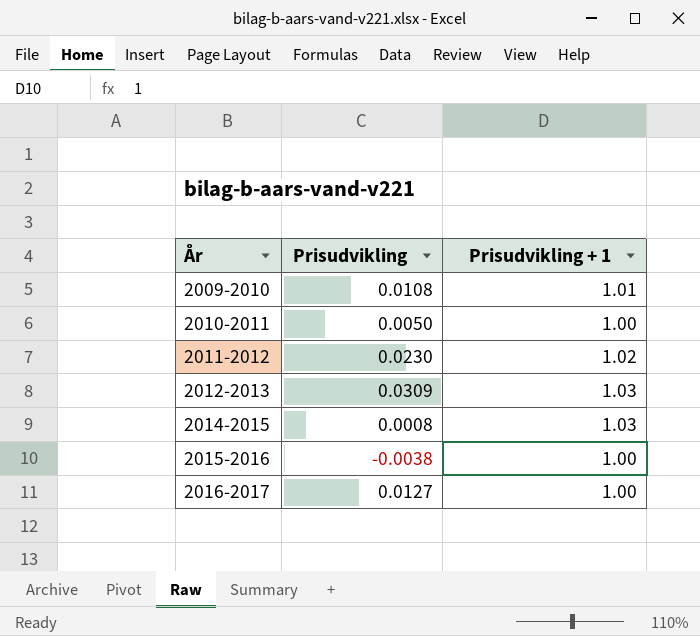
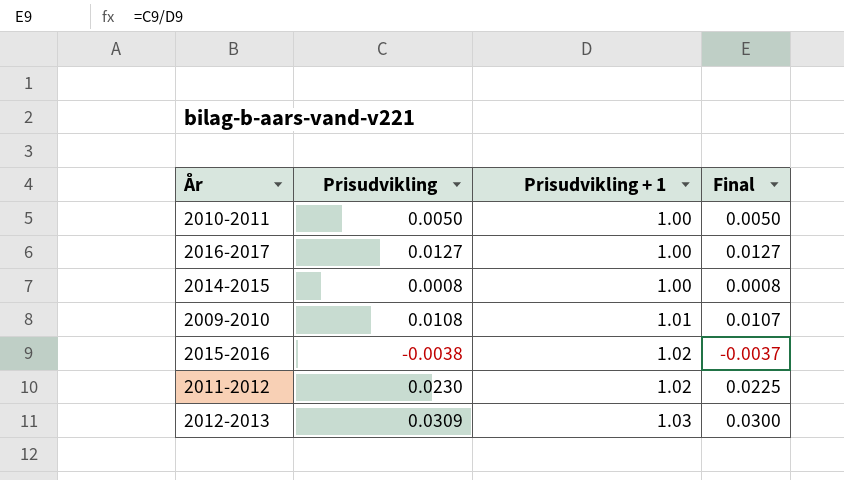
row order: År ascending -> Prisudvikling + 1 ascending
column Final | formula: none -> [Prisudvikling] / [Prisudvikling + 1]
2014-2015 | Prisudvikling + 1: 1.03 -> 1.00
2015-2016 | Prisudvikling + 1: 1.00 -> 1.02

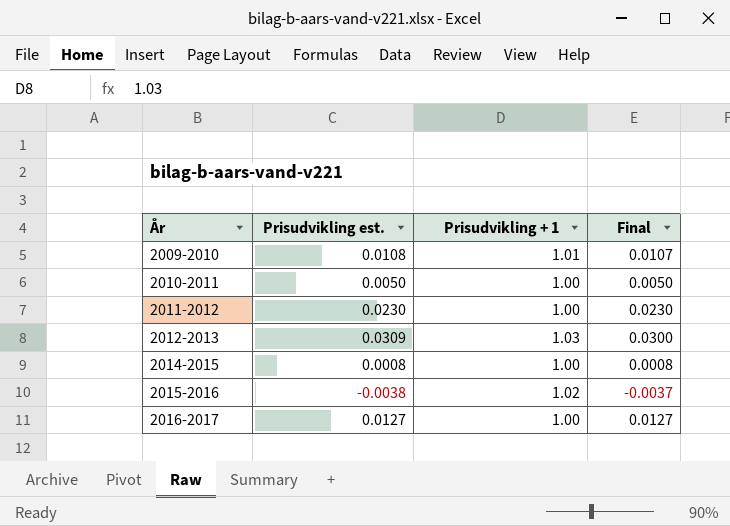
row order: Prisudvikling + 1 ascending -> År ascending
column name: Prisudvikling -> Prisudvikling est.
2011-2012 | Prisudvikling + 1: 1.02 -> 1.00
2011-2012 | Final: 0.0225 -> 0.0230

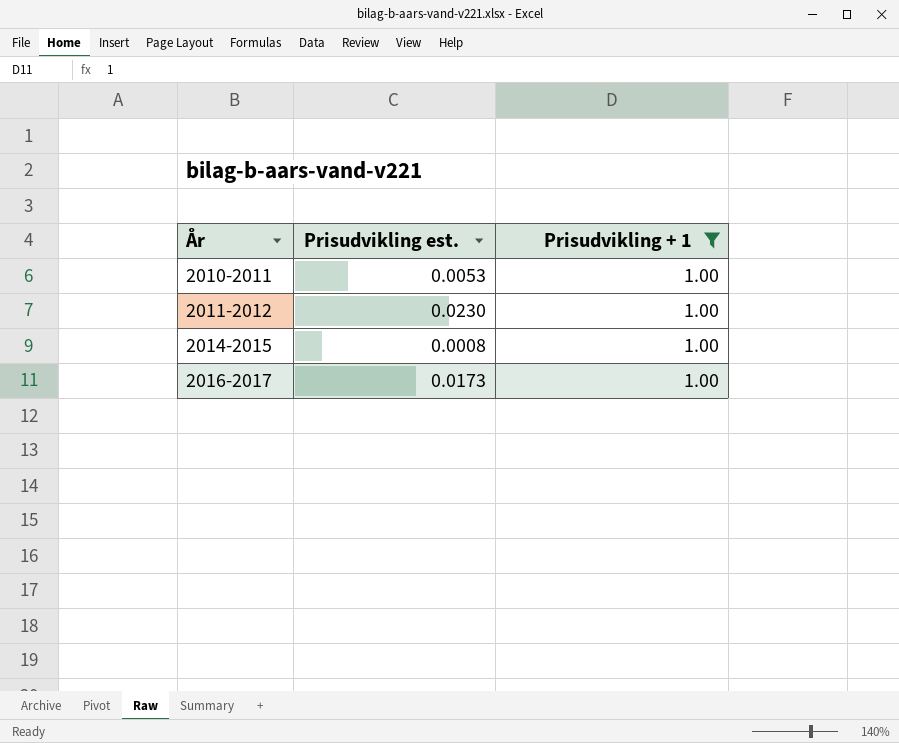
filter: none -> Prisudvikling + 1 = 1.00
column Final | formula: [Prisudvikling est.] / [Prisudvikling + 1] -> none
2010-2011 | Prisudvikling est.: 0.0050 -> 0.0053
2016-2017 | Prisudvikling est.: 0.0127 -> 0.0173

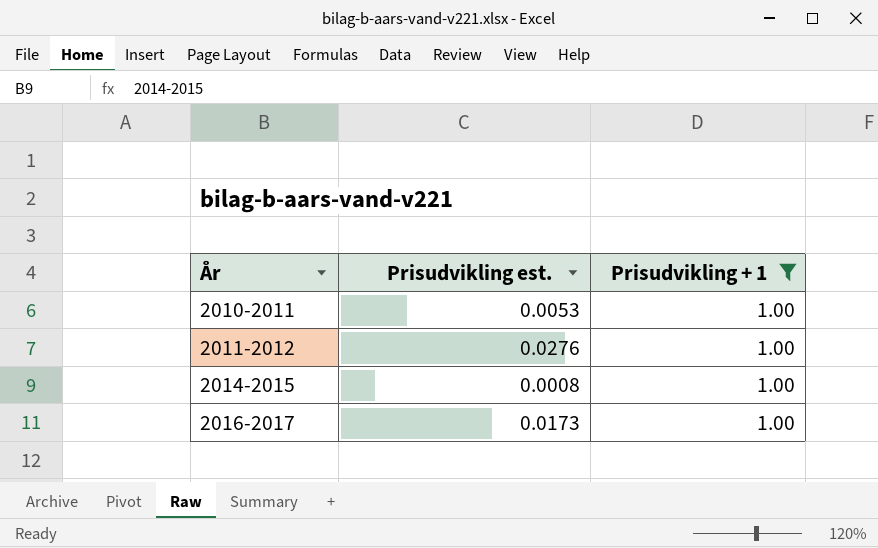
2011-2012 | Prisudvikling est.: 0.0230 -> 0.0276

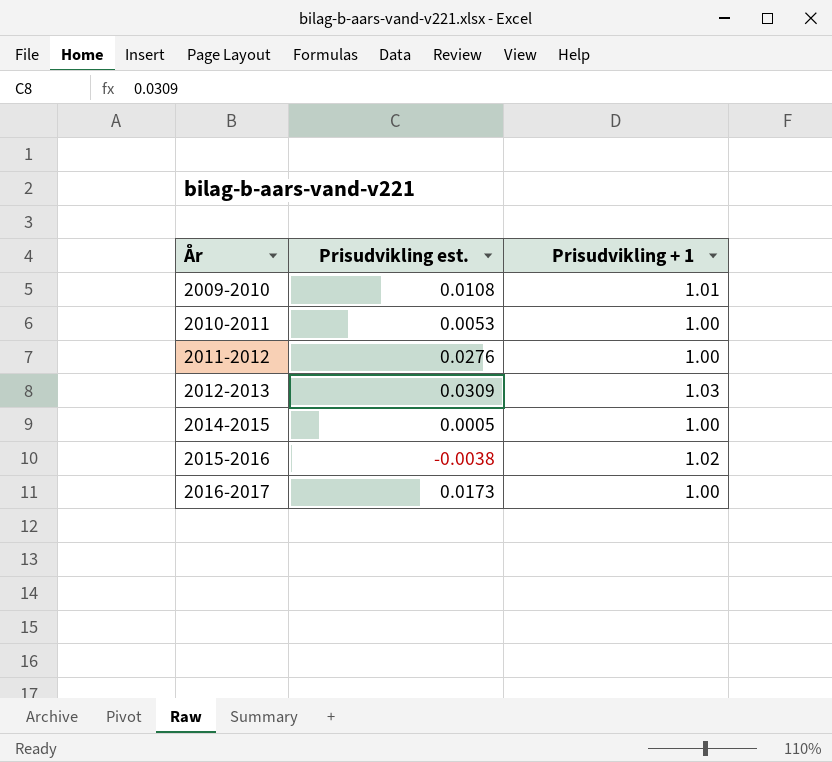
filter: Prisudvikling + 1 = 1.00 -> none
2014-2015 | Prisudvikling est.: 0.0008 -> 0.0005

